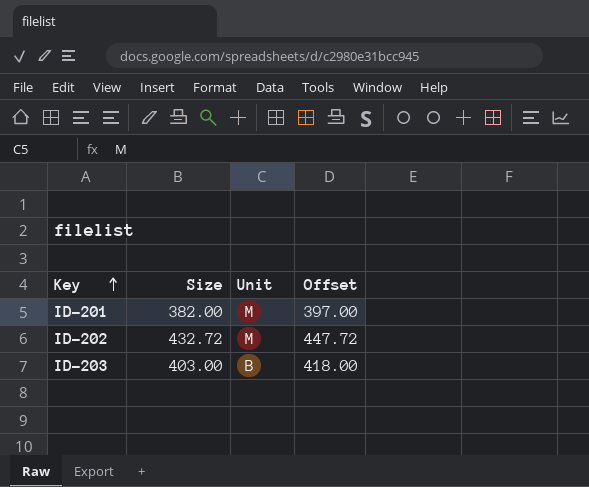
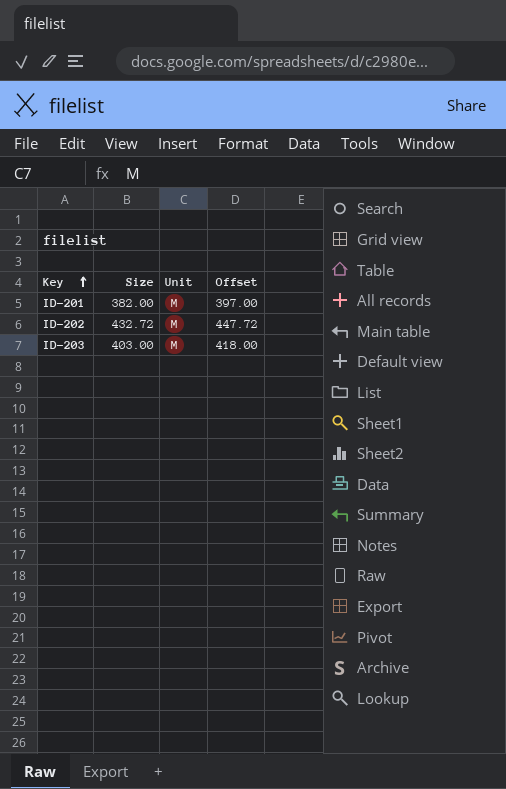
ID-203 | Unit: B -> M

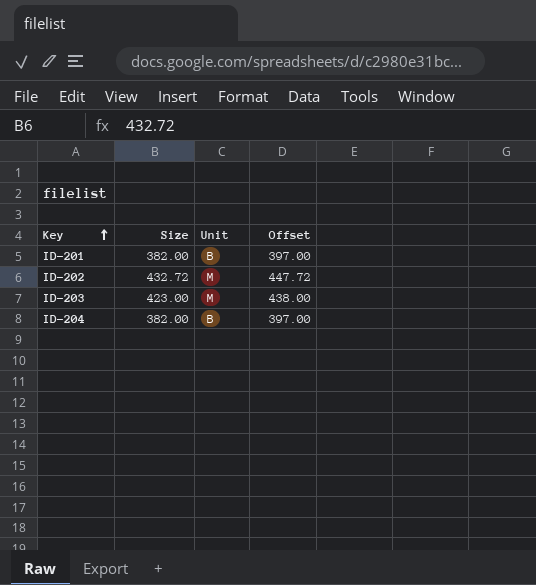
ID-201 | Unit: M -> B
ID-203 | Size: 403.00 -> 423.00
ID-203 | Offset: 418.00 -> 438.00
row ID-204: none -> 382.00 | B | 397.00

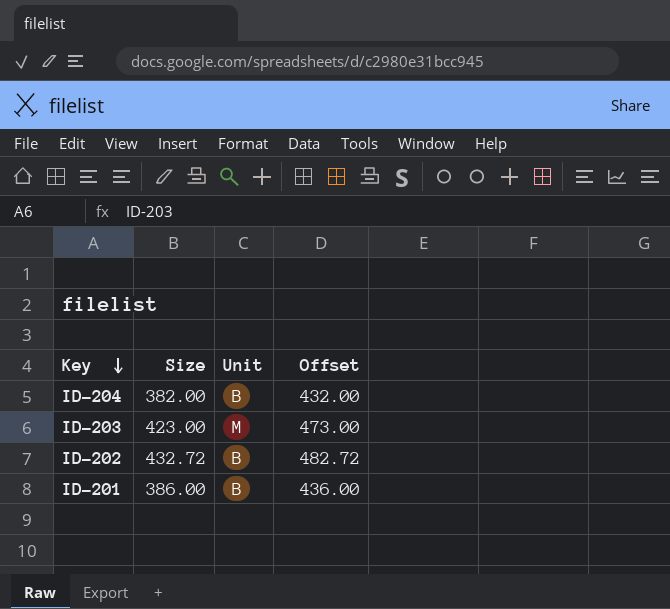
row order: Key ascending -> Key descending
column Offset | formula: [Size] + 15 -> [Size] + 50
ID-202 | Unit: M -> B
ID-201 | Size: 382.00 -> 386.00

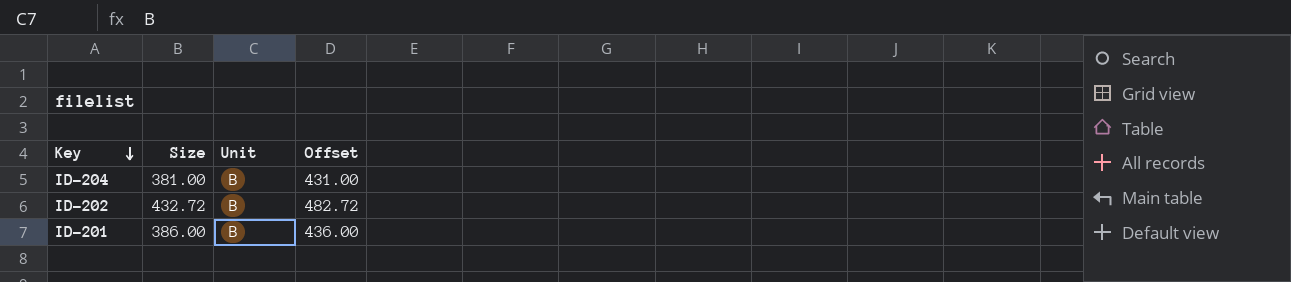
row ID-203: 423.00 | M | 473.00 -> none
ID-204 | Size: 382.00 -> 381.00
ID-204 | Offset: 432.00 -> 431.00

